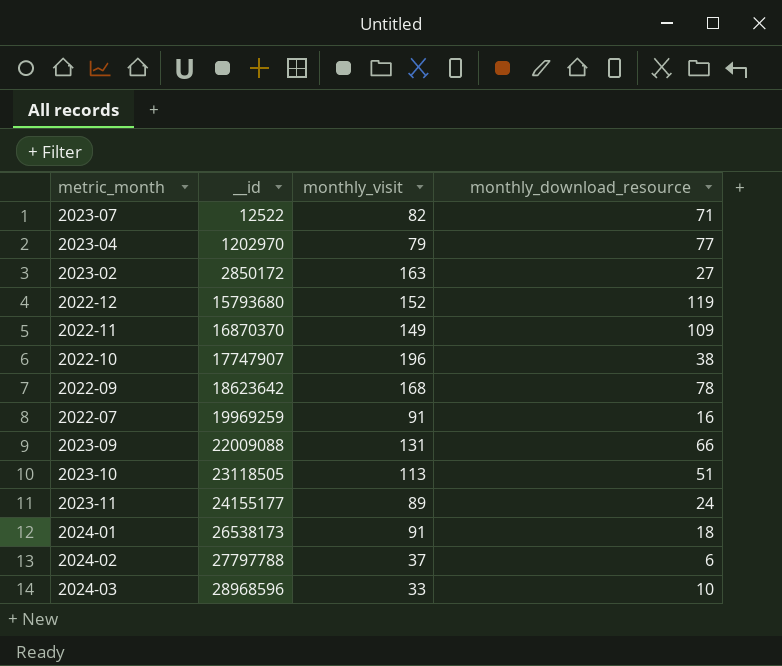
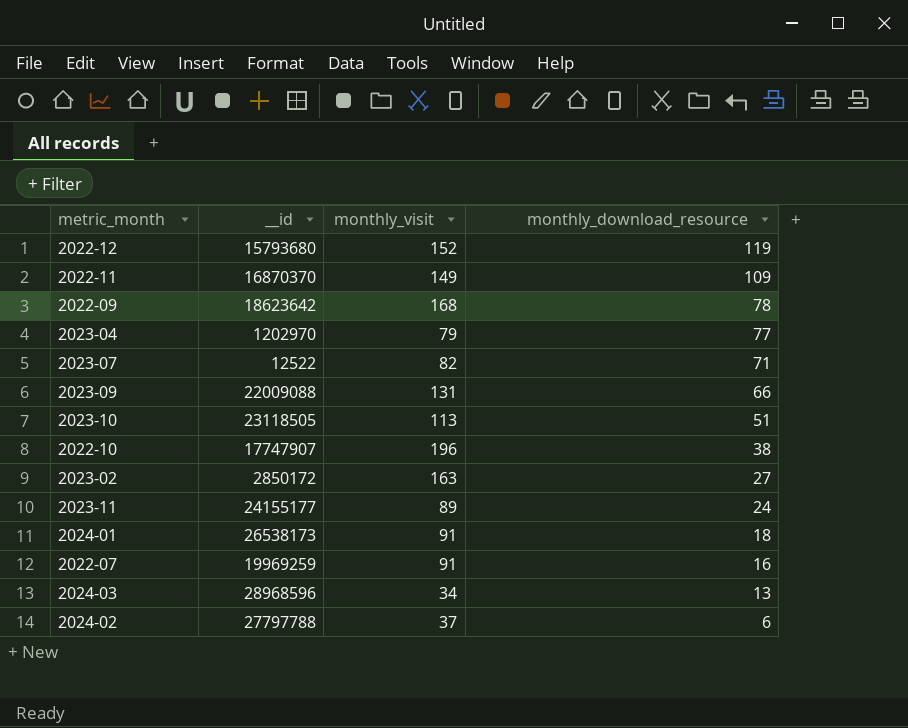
row order: __id ascending -> monthly_download_resource descending
2024-03 | monthly_visit: 33 -> 34
2024-03 | monthly_download_resource: 10 -> 13

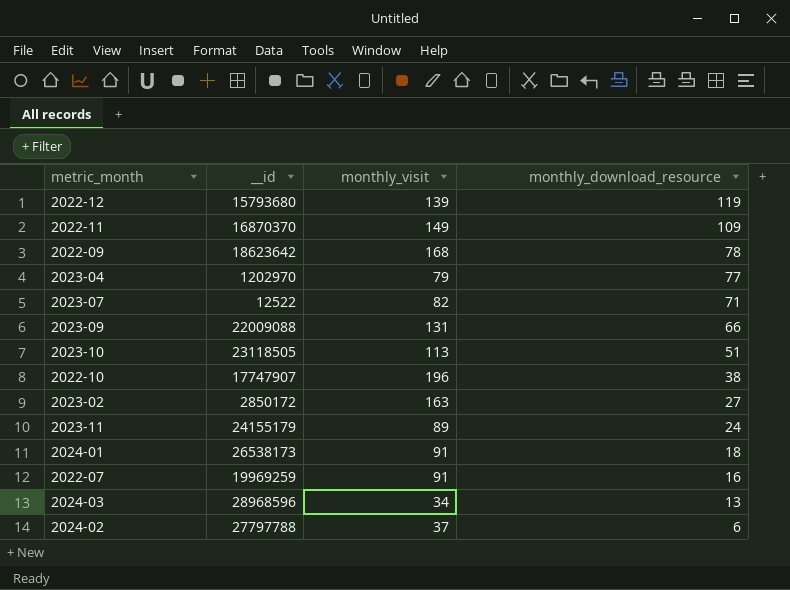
2022-12 | monthly_visit: 152 -> 139
2023-11 | __id: 24155177 -> 24155179

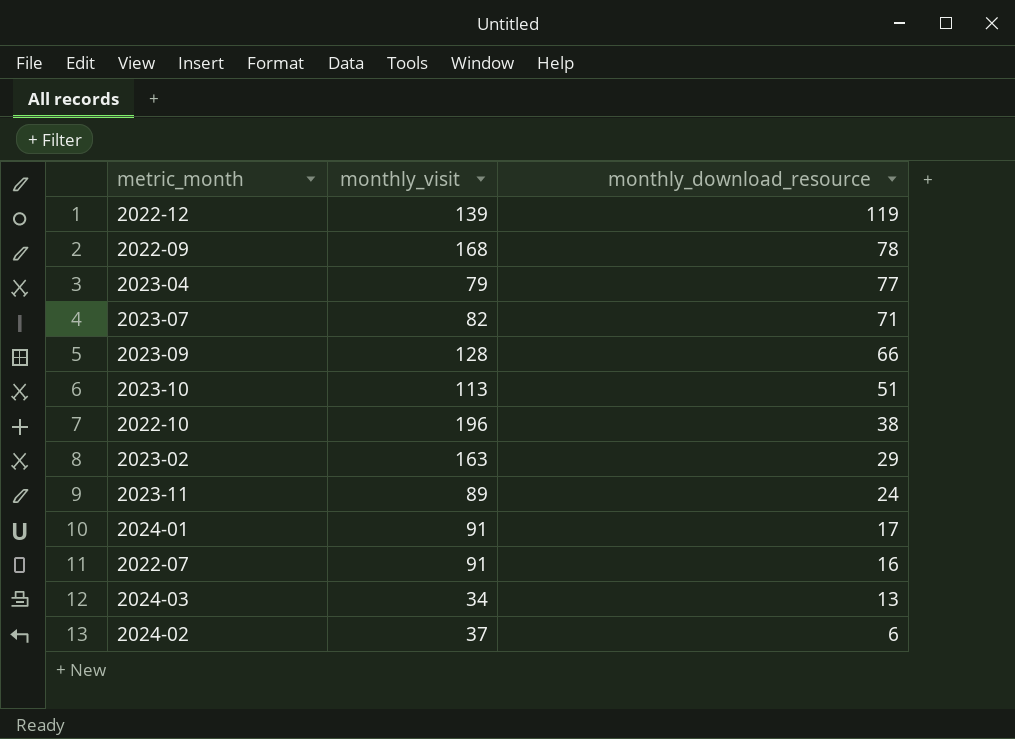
column __id | position: 2 -> none
row 2022-11: 16870370 | 149 | 109 -> none
2023-09 | monthly_visit: 131 -> 128
2023-02 | monthly_download_resource: 27 -> 29
2024-01 | monthly_download_resource: 18 -> 17

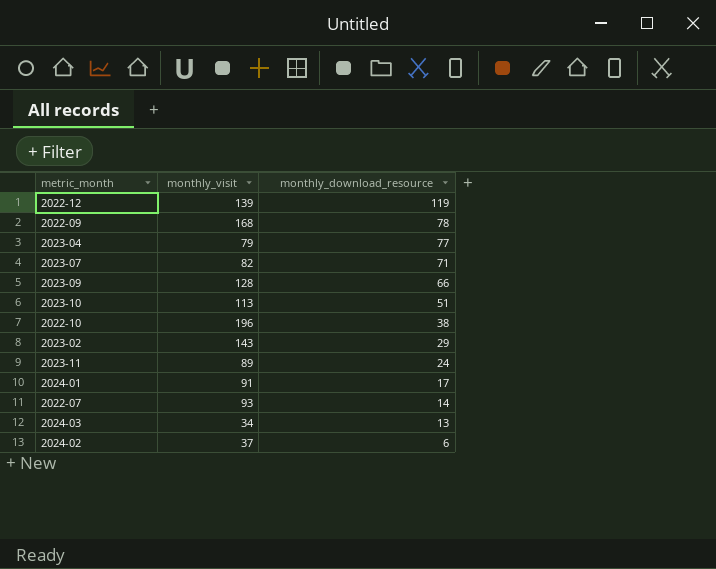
2023-02 | monthly_visit: 163 -> 143
2022-07 | monthly_visit: 91 -> 93
2022-07 | monthly_download_resource: 16 -> 14

